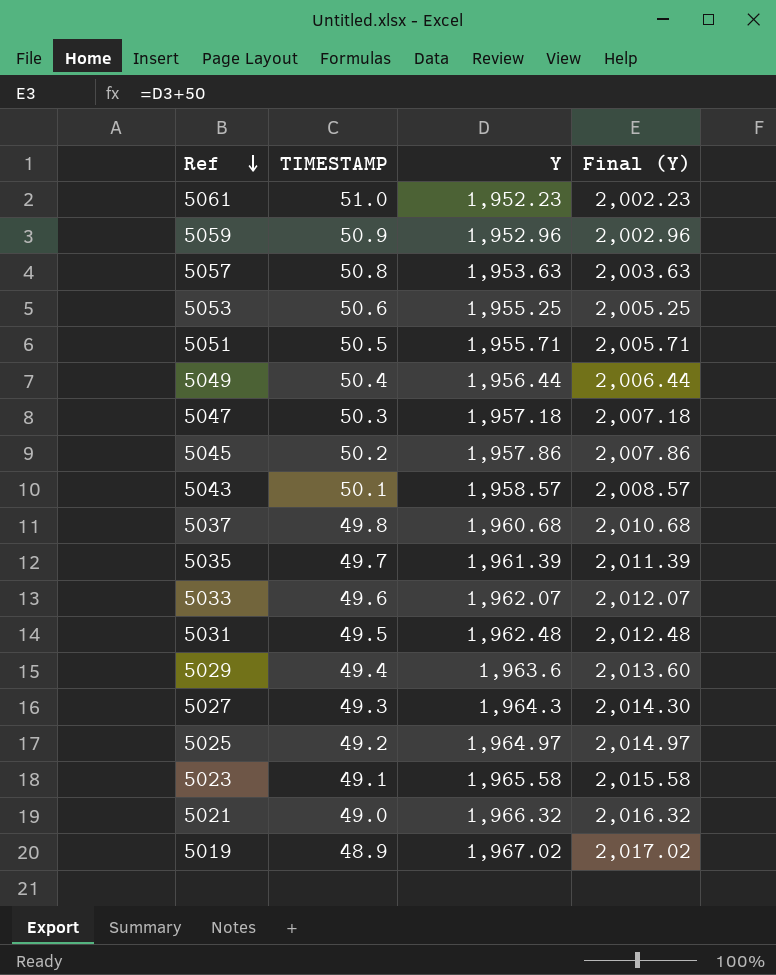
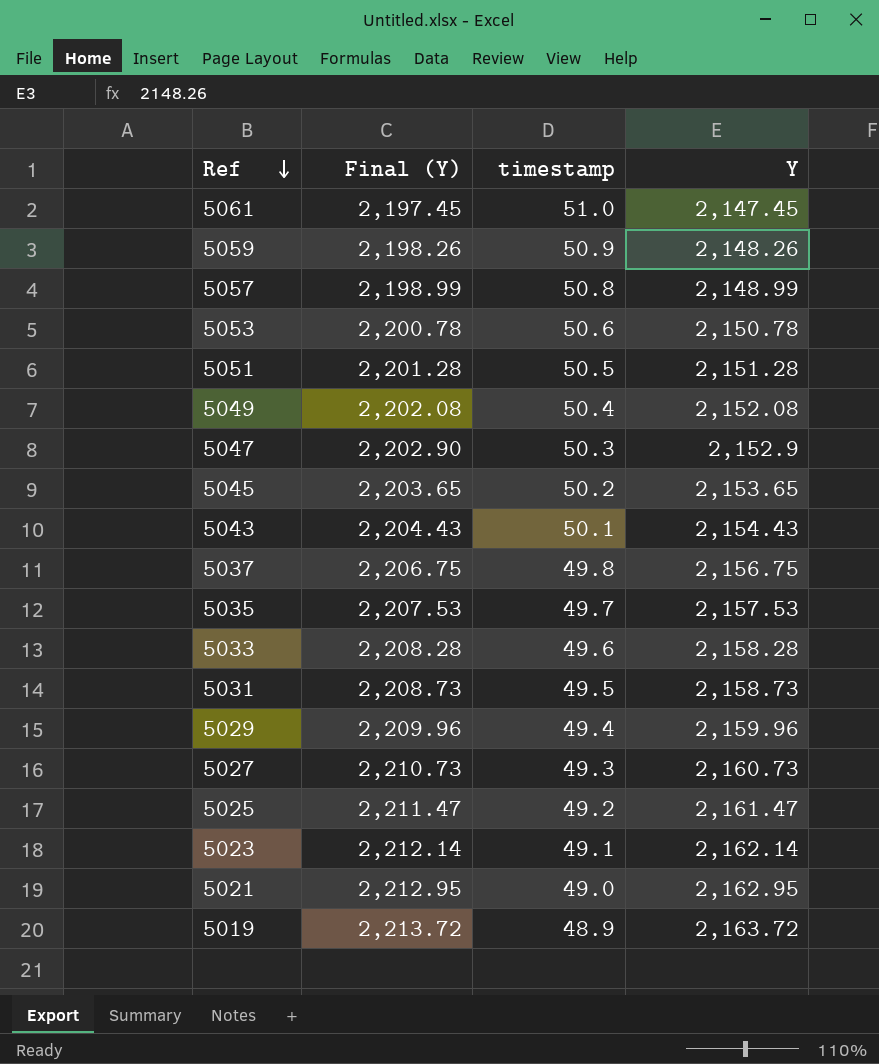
column Final (Y) | position: 4 -> 2
column name: TIMESTAMP -> timestamp
5061 | Final (Y): 2,002.23 -> 2,197.45
5061 | Y: 1,952.23 -> 2,147.45
5059 | Final (Y): 2,002.96 -> 2,198.26
5059 | Y: 1,952.96 -> 2,148.26
5057 | Final (Y): 2,003.63 -> 2,198.99
5057 | Y: 1,953.63 -> 2,148.99
5053 | Final (Y): 2,005.25 -> 2,200.78
5053 | Y: 1,955.25 -> 2,150.78
5051 | Final (Y): 2,005.71 -> 2,201.28
5051 | Y: 1,955.71 -> 2,151.28
5049 | Final (Y): 2,006.44 -> 2,202.08
5049 | Y: 1,956.44 -> 2,152.08
5047 | Final (Y): 2,007.18 -> 2,202.90
5047 | Y: 1,957.18 -> 2,152.9
5045 | Final (Y): 2,007.86 -> 2,203.65
5045 | Y: 1,957.86 -> 2,153.65
5043 | Final (Y): 2,008.57 -> 2,204.43
5043 | Y: 1,958.57 -> 2,154.43
5037 | Final (Y): 2,010.68 -> 2,206.75
5037 | Y: 1,960.68 -> 2,156.75
5035 | Final (Y): 2,011.39 -> 2,207.53
5035 | Y: 1,961.39 -> 2,157.53
5033 | Final (Y): 2,012.07 -> 2,208.28
5033 | Y: 1,962.07 -> 2,158.28
5031 | Final (Y): 2,012.48 -> 2,208.73
5031 | Y: 1,962.48 -> 2,158.73
5029 | Final (Y): 2,013.60 -> 2,209.96
5029 | Y: 1,963.6 -> 2,159.96
5027 | Final (Y): 2,014.30 -> 2,210.73
5027 | Y: 1,964.3 -> 2,160.73
5025 | Final (Y): 2,014.97 -> 2,211.47
5025 | Y: 1,964.97 -> 2,161.47
5023 | Final (Y): 2,015.58 -> 2,212.14
5023 | Y: 1,965.58 -> 2,162.14
5021 | Final (Y): 2,016.32 -> 2,212.95
5021 | Y: 1,966.32 -> 2,162.95
5019 | Final (Y): 2,017.02 -> 2,213.72
5019 | Y: 1,967.02 -> 2,163.72

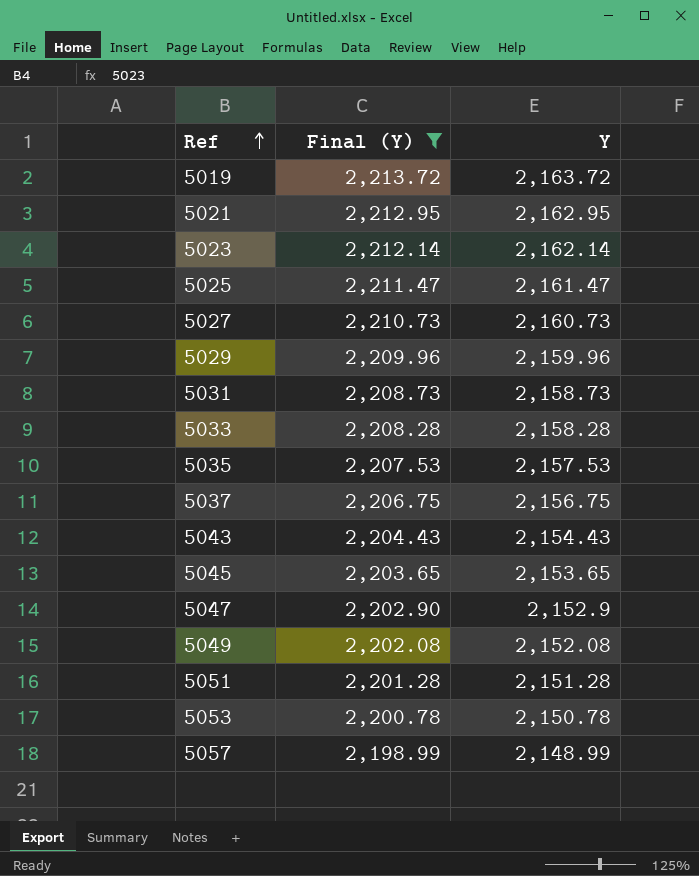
filter: none -> Final (Y) >= 2,198.99
row order: Ref descending -> Ref ascending
column timestamp | position: 3 -> none

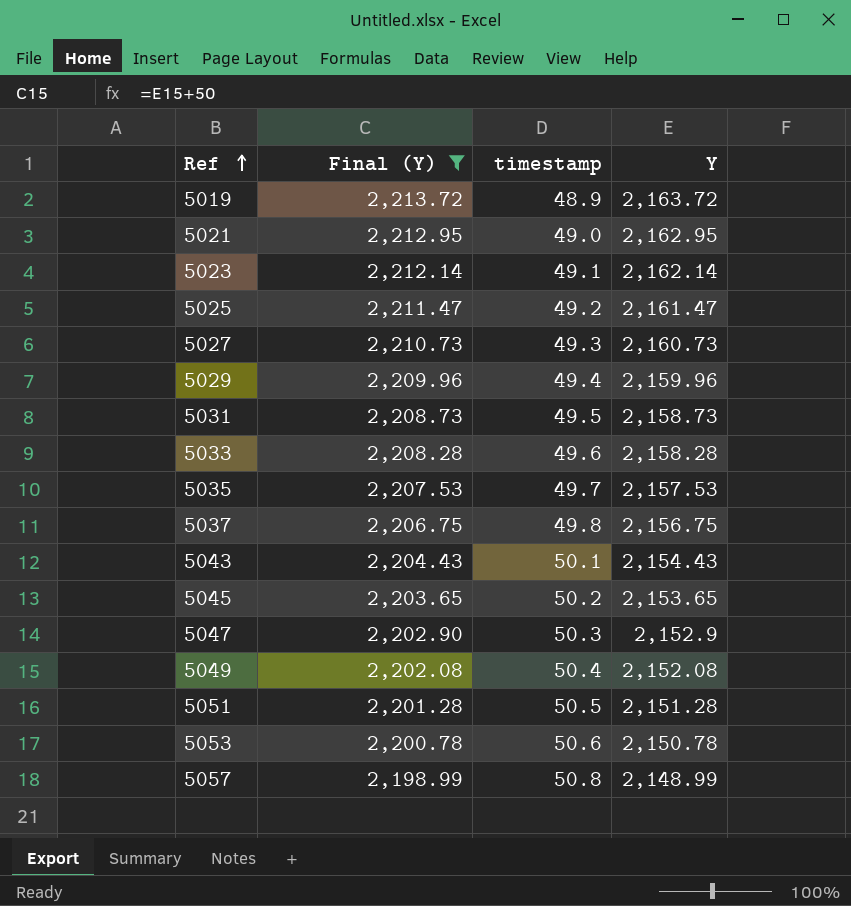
column timestamp | position: none -> 3

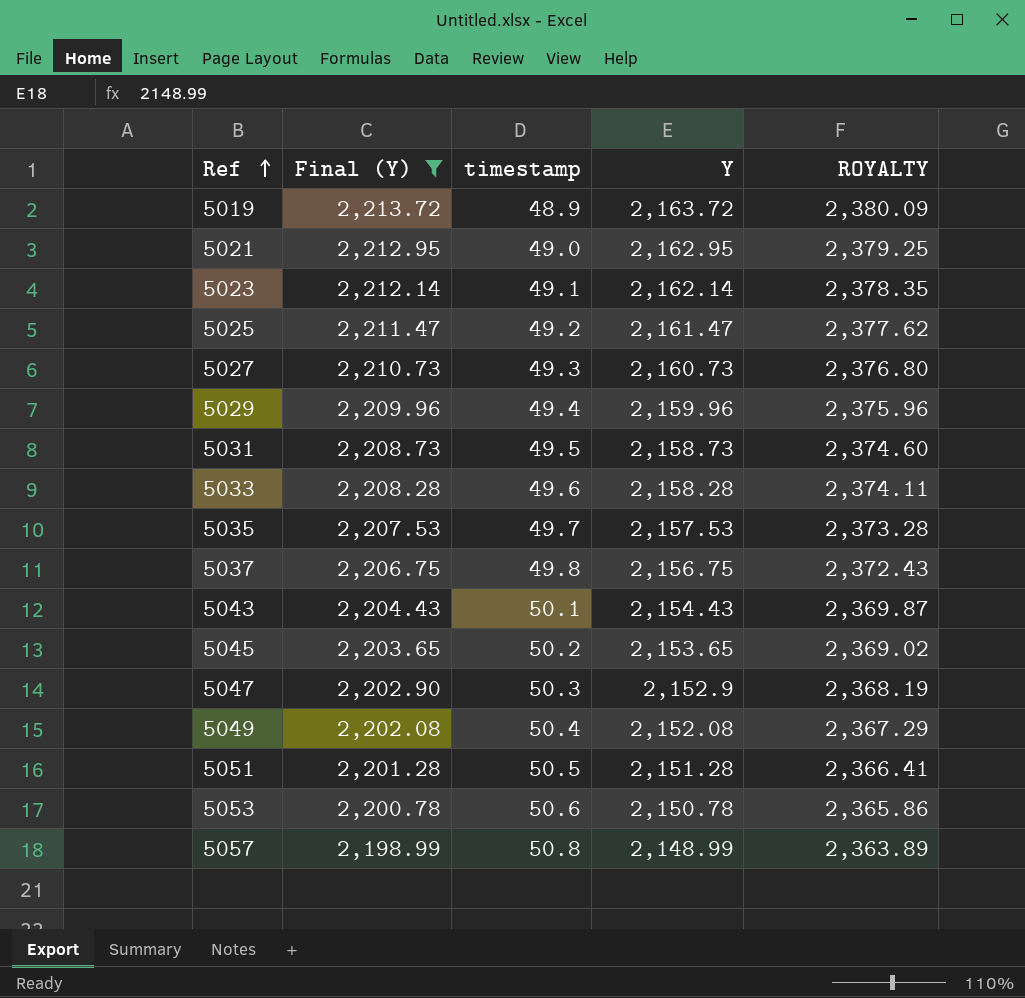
column ROYALTY | formula: none -> [Y] * 1.1

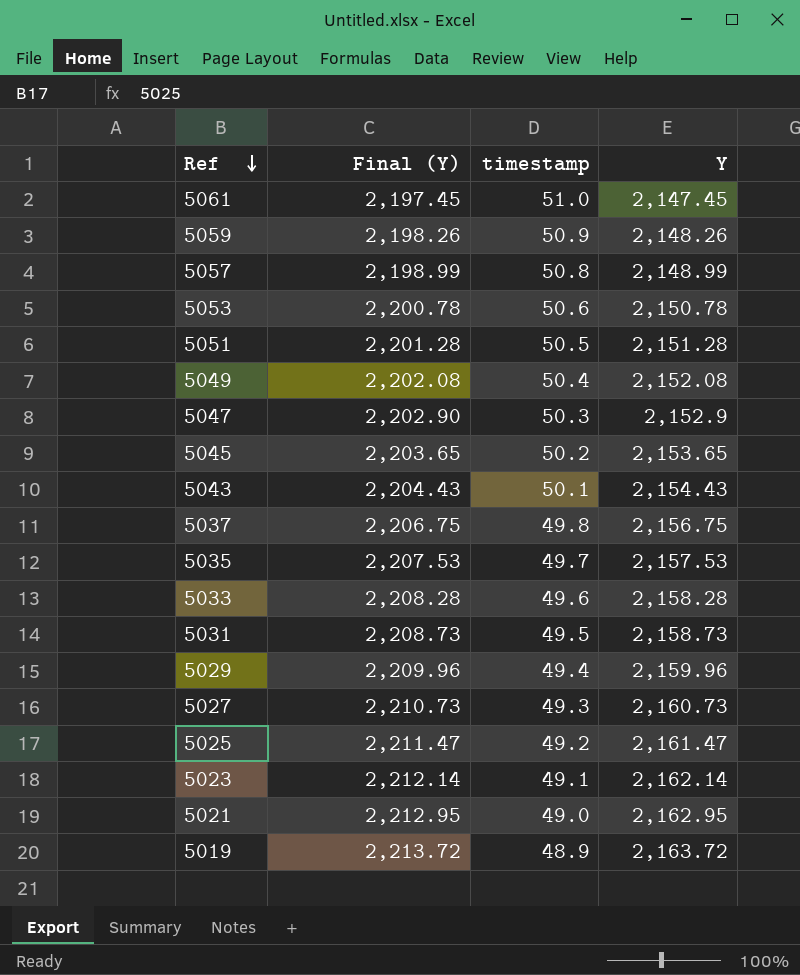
filter: Final (Y) >= 2,198.99 -> none
row order: Ref ascending -> Ref descending
column ROYALTY | formula: [Y] * 1.1 -> none

